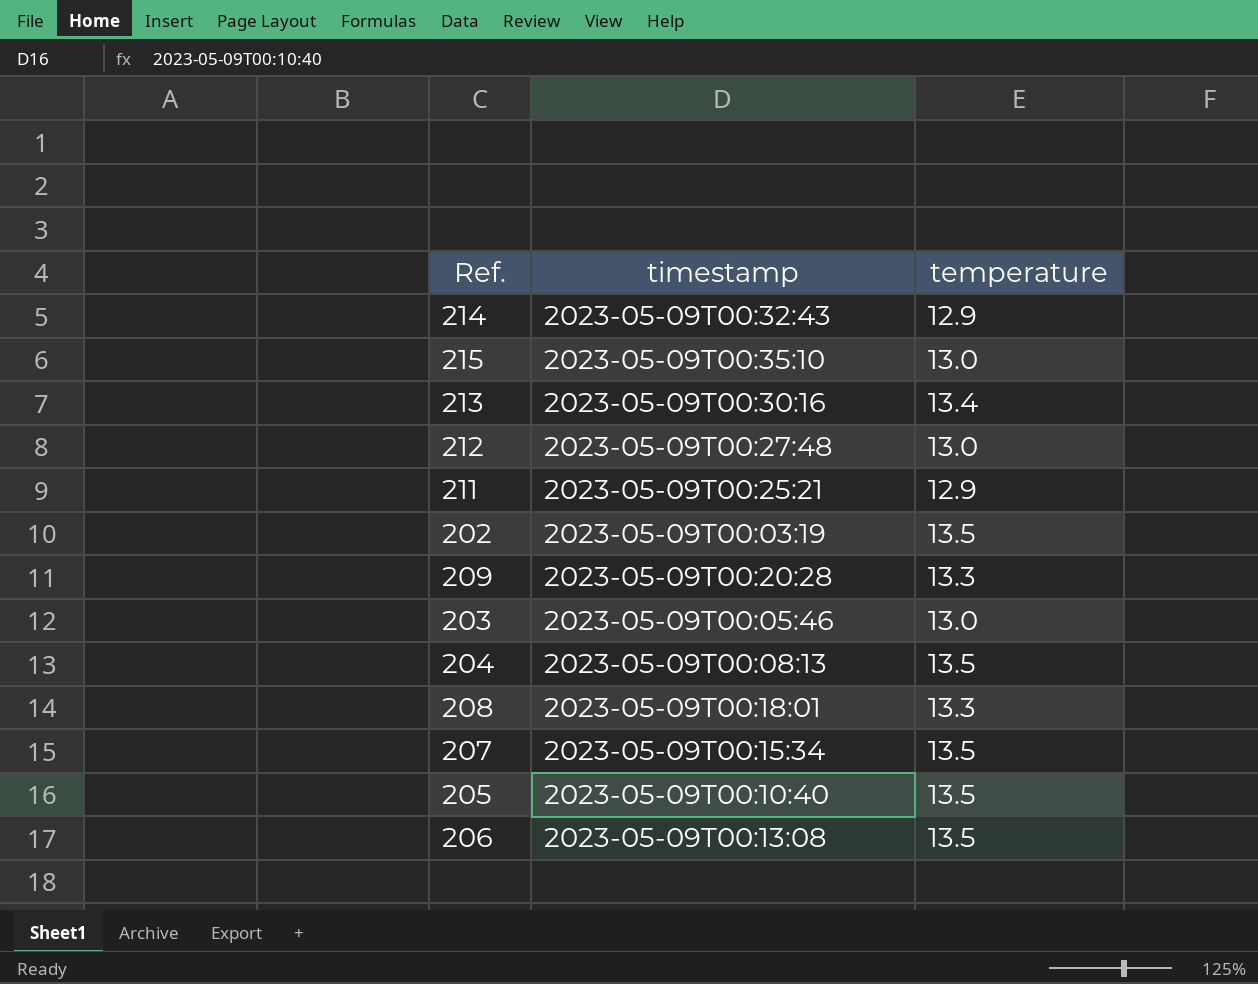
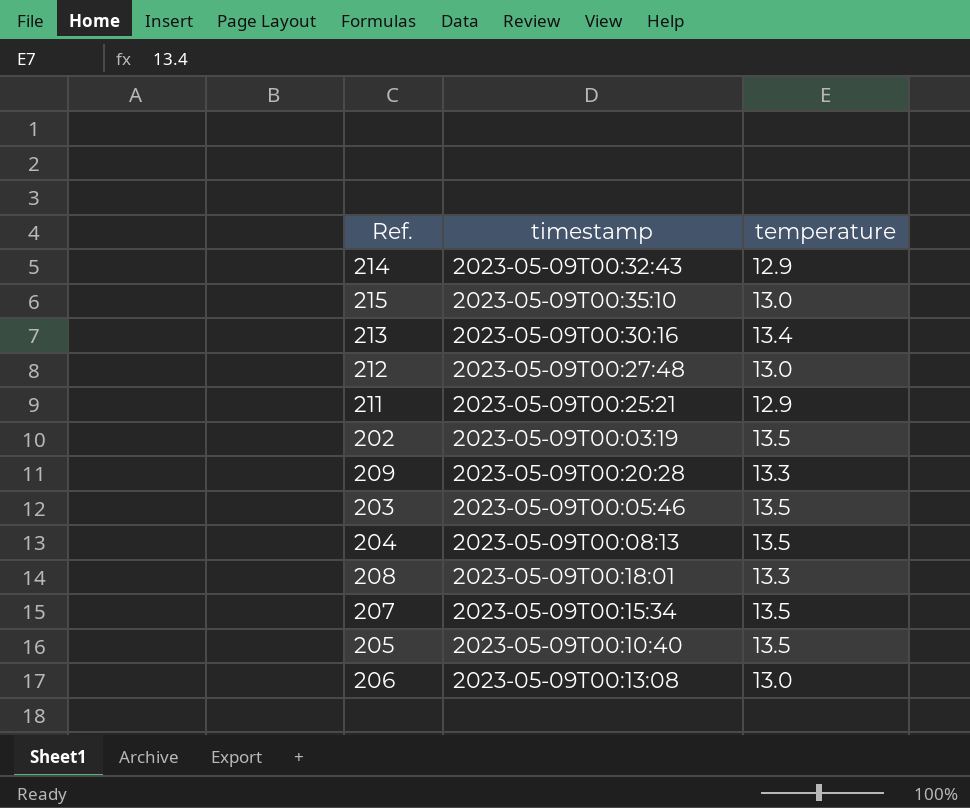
203 | temperature: 13.0 -> 13.5
206 | temperature: 13.5 -> 13.0

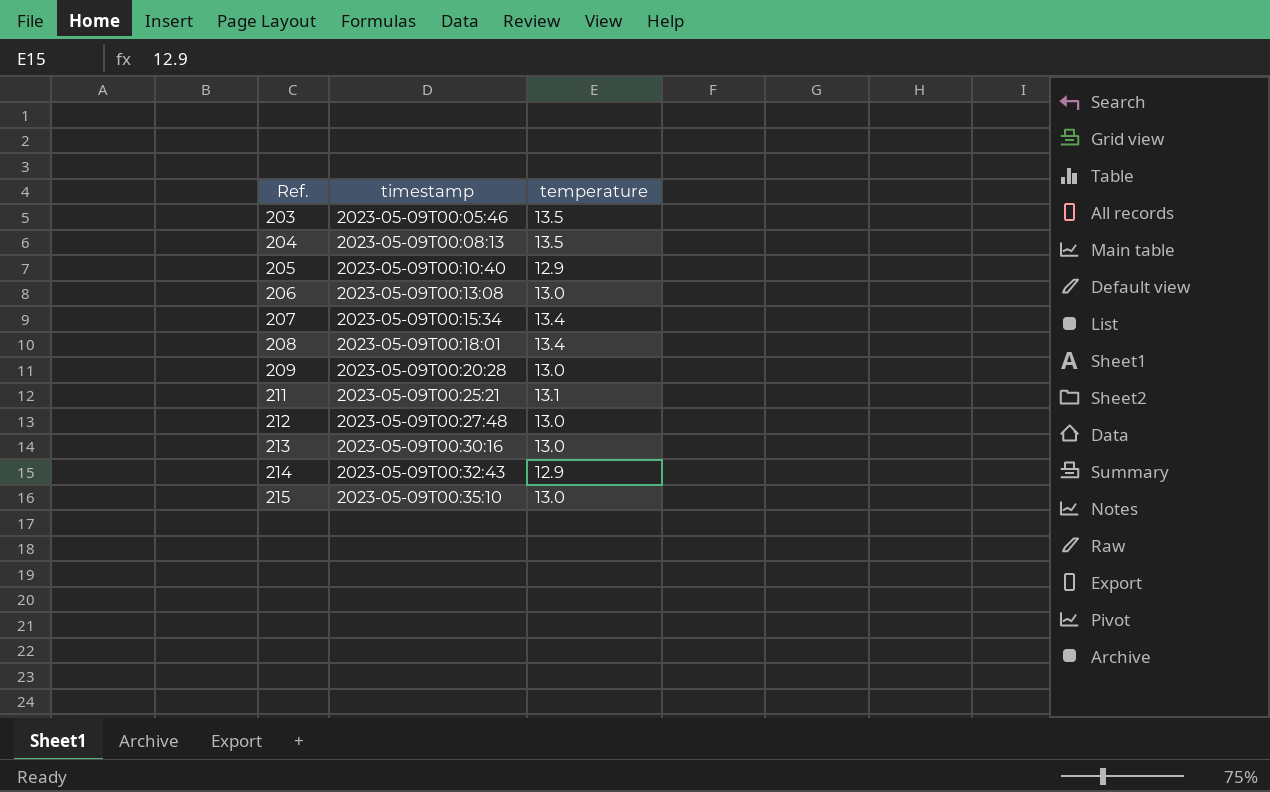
row order: none -> Ref. ascending
row 202: 2023-05-09T00:03:19 | 13.5 -> none
205 | temperature: 13.5 -> 12.9
207 | temperature: 13.5 -> 13.4
208 | temperature: 13.3 -> 13.4
209 | temperature: 13.3 -> 13.0
211 | temperature: 12.9 -> 13.1
213 | temperature: 13.4 -> 13.0

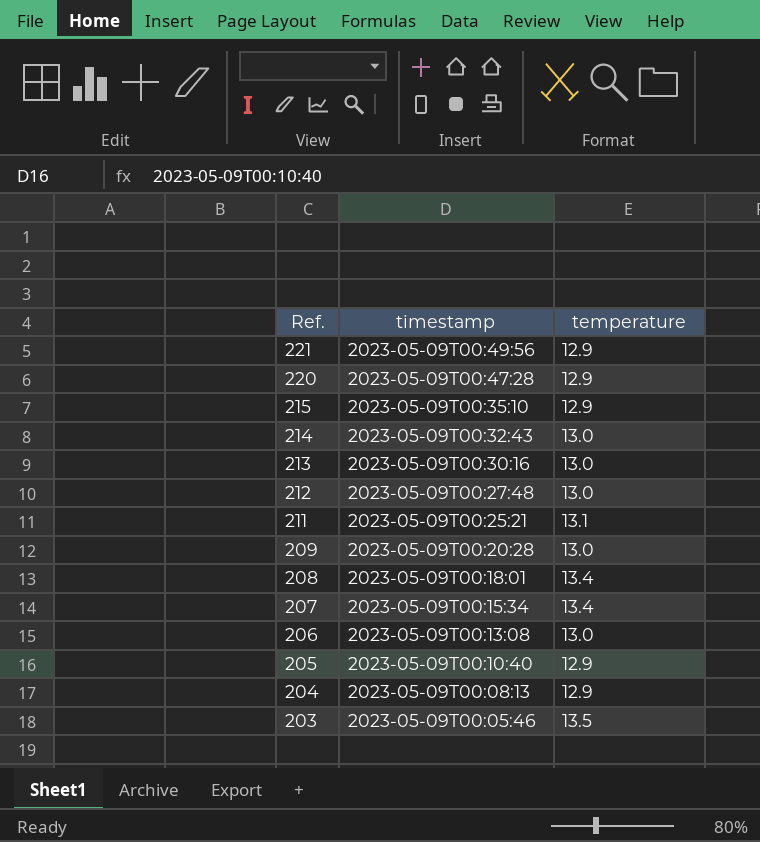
row order: Ref. ascending -> Ref. descending
row 221: none -> 2023-05-09T00:49:56 | 12.9
row 220: none -> 2023-05-09T00:47:28 | 12.9
215 | temperature: 13.0 -> 12.9
214 | temperature: 12.9 -> 13.0
204 | temperature: 13.5 -> 12.9

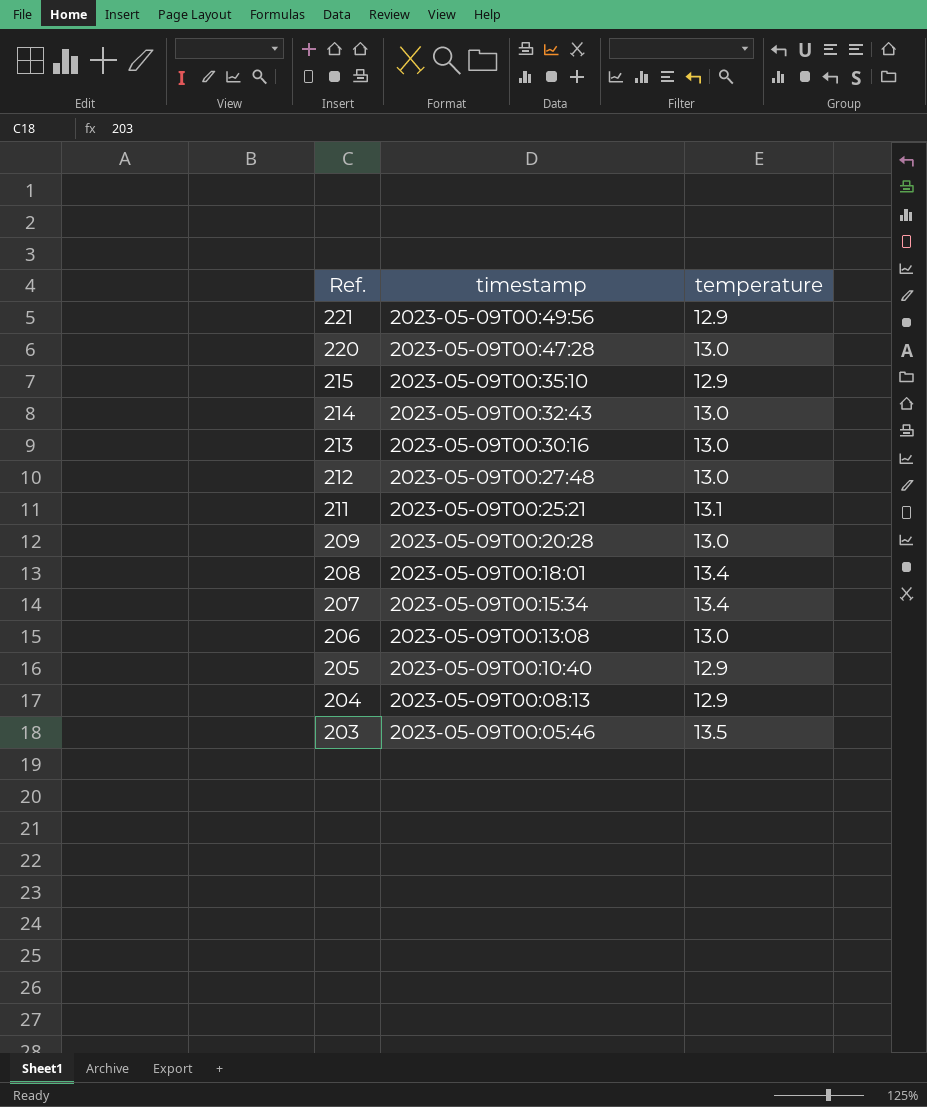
220 | temperature: 12.9 -> 13.0

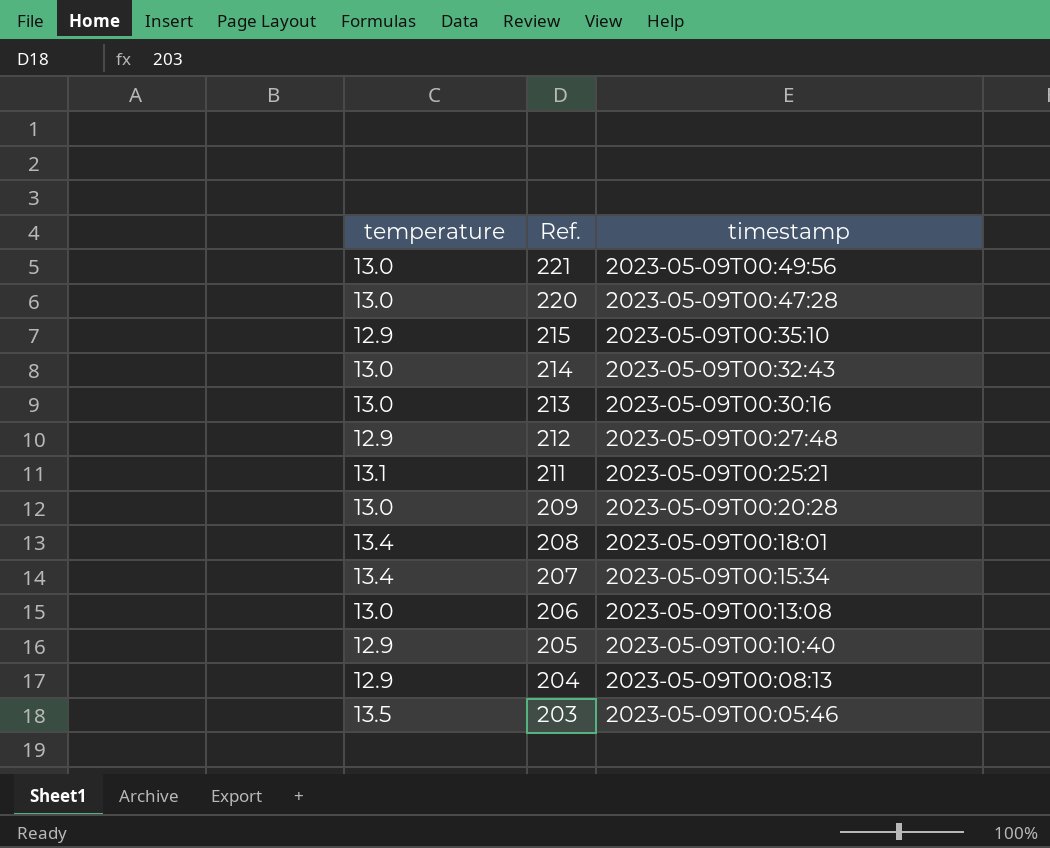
column temperature | position: 3 -> 1
221 | temperature: 12.9 -> 13.0
212 | temperature: 13.0 -> 12.9

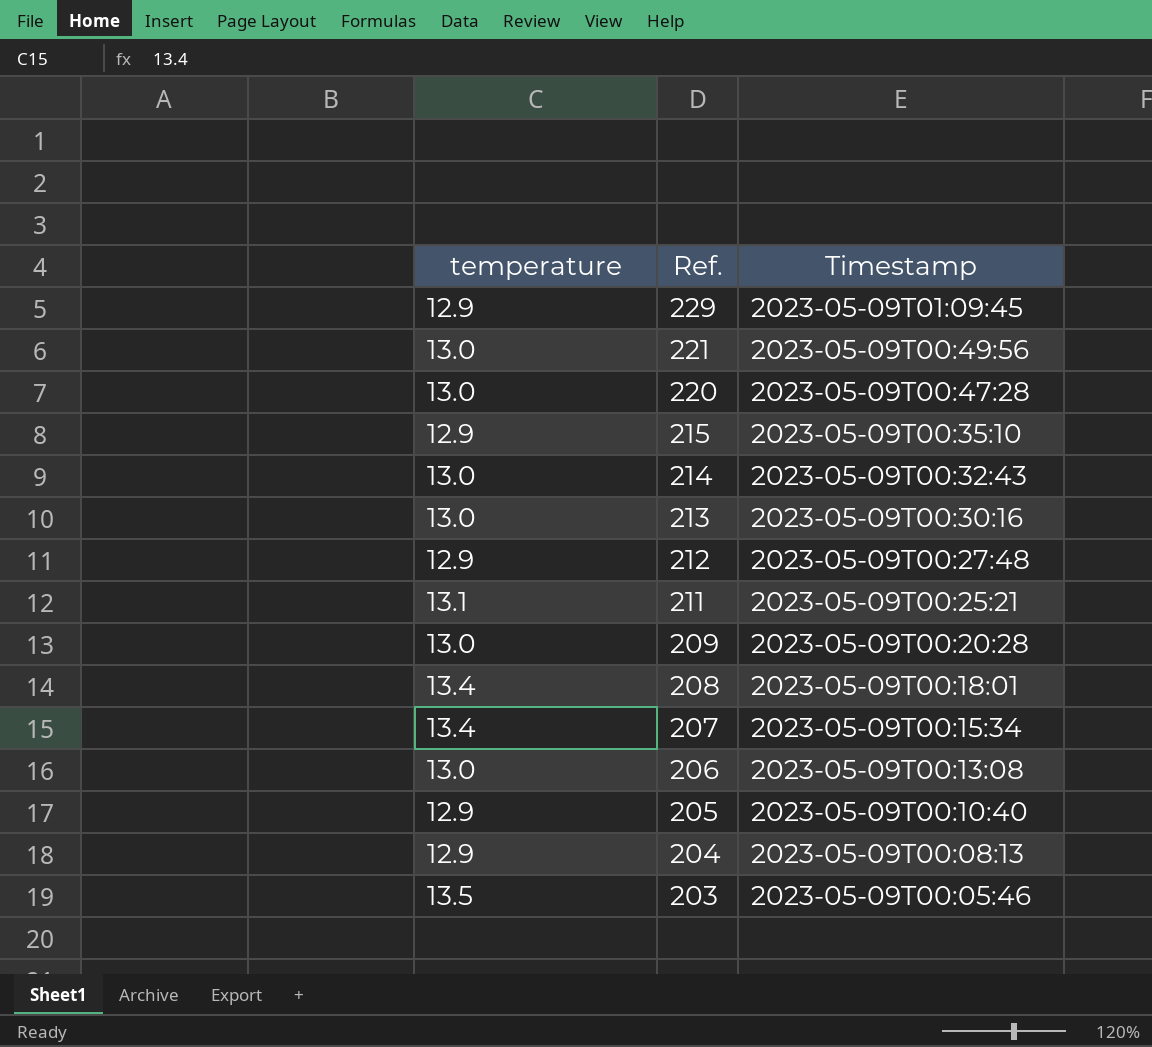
column name: timestamp -> Timestamp
row 229: none -> 12.9 | 2023-05-09T01:09:45

